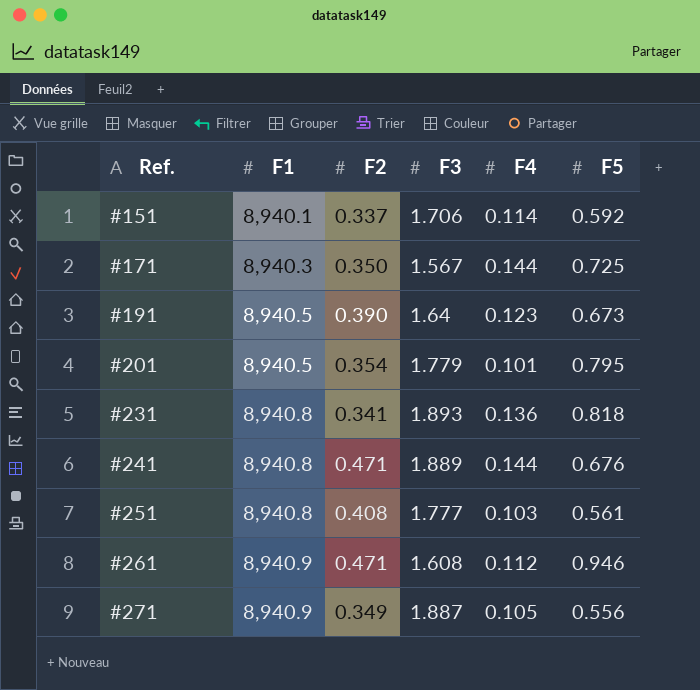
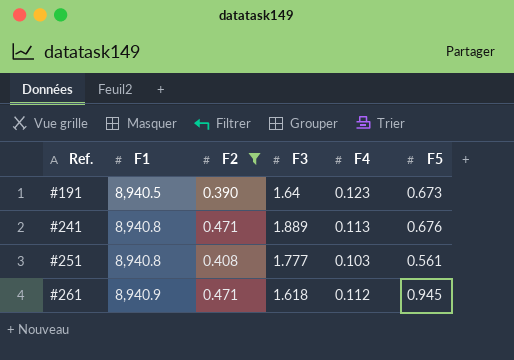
filter: none -> F2 >= 0.390
#241 | F4: 0.144 -> 0.113
#261 | F3: 1.608 -> 1.618
#261 | F5: 0.946 -> 0.945

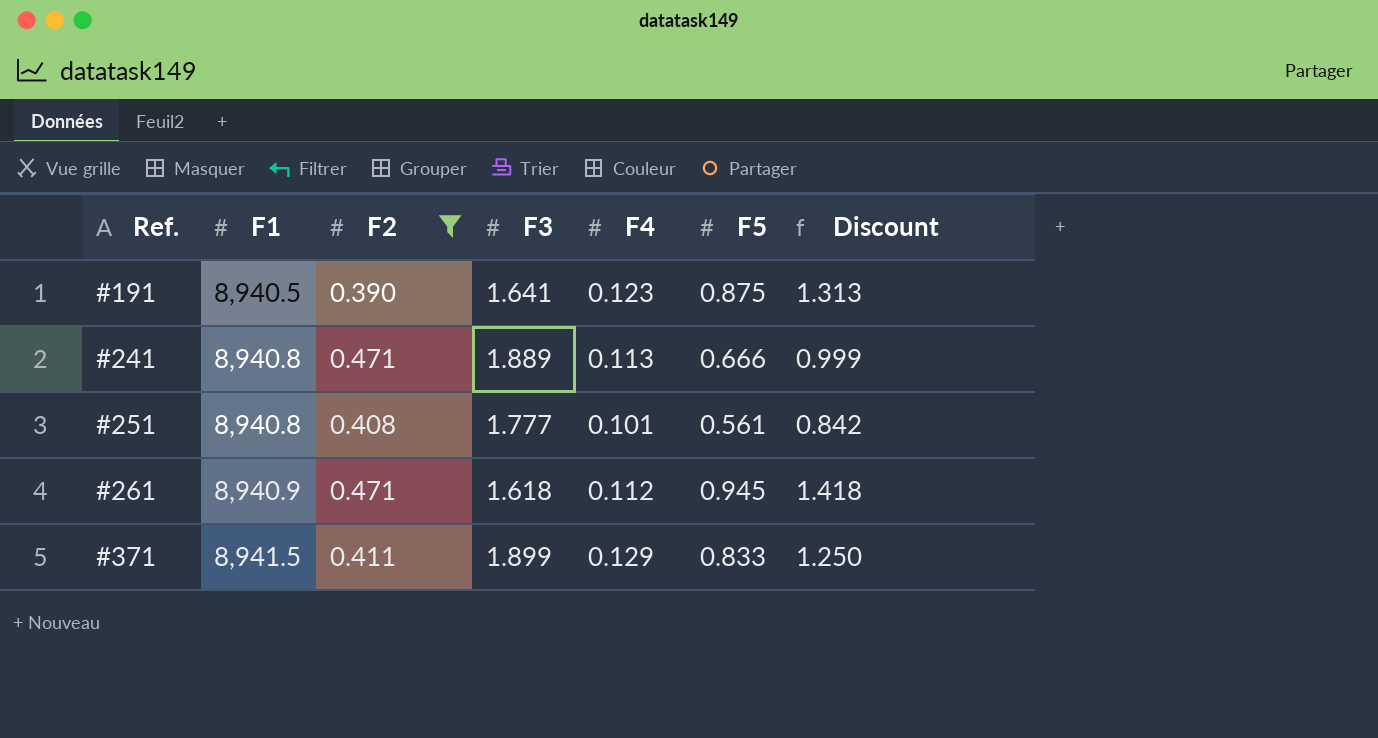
column Discount | formula: none -> [F5] * 1.5
#191 | F3: 1.64 -> 1.641
#191 | F5: 0.673 -> 0.875
#241 | F5: 0.676 -> 0.666
#251 | F4: 0.103 -> 0.101
row #371: none -> 8,941.5 | 0.411 | 1.899 | 0.129 | 0.833 | 1.250

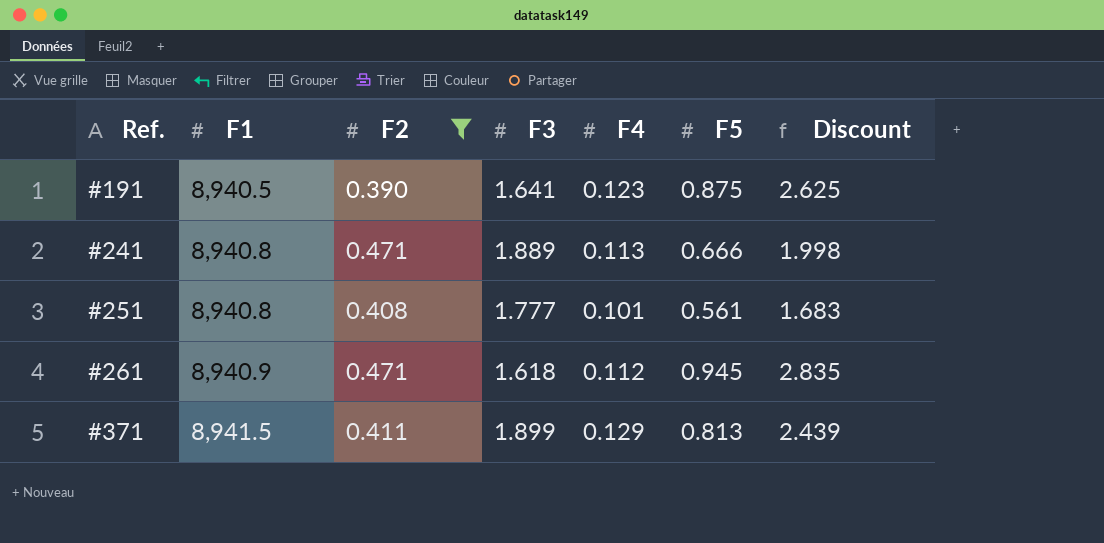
column Discount | formula: [F5] * 1.5 -> [F5] * 3
#371 | F5: 0.833 -> 0.813

